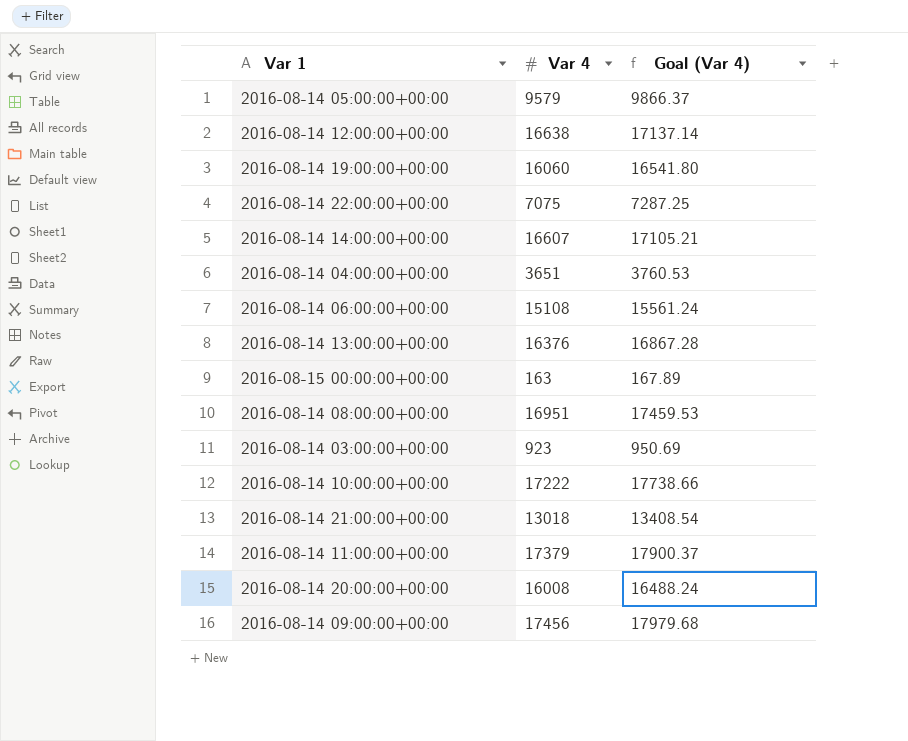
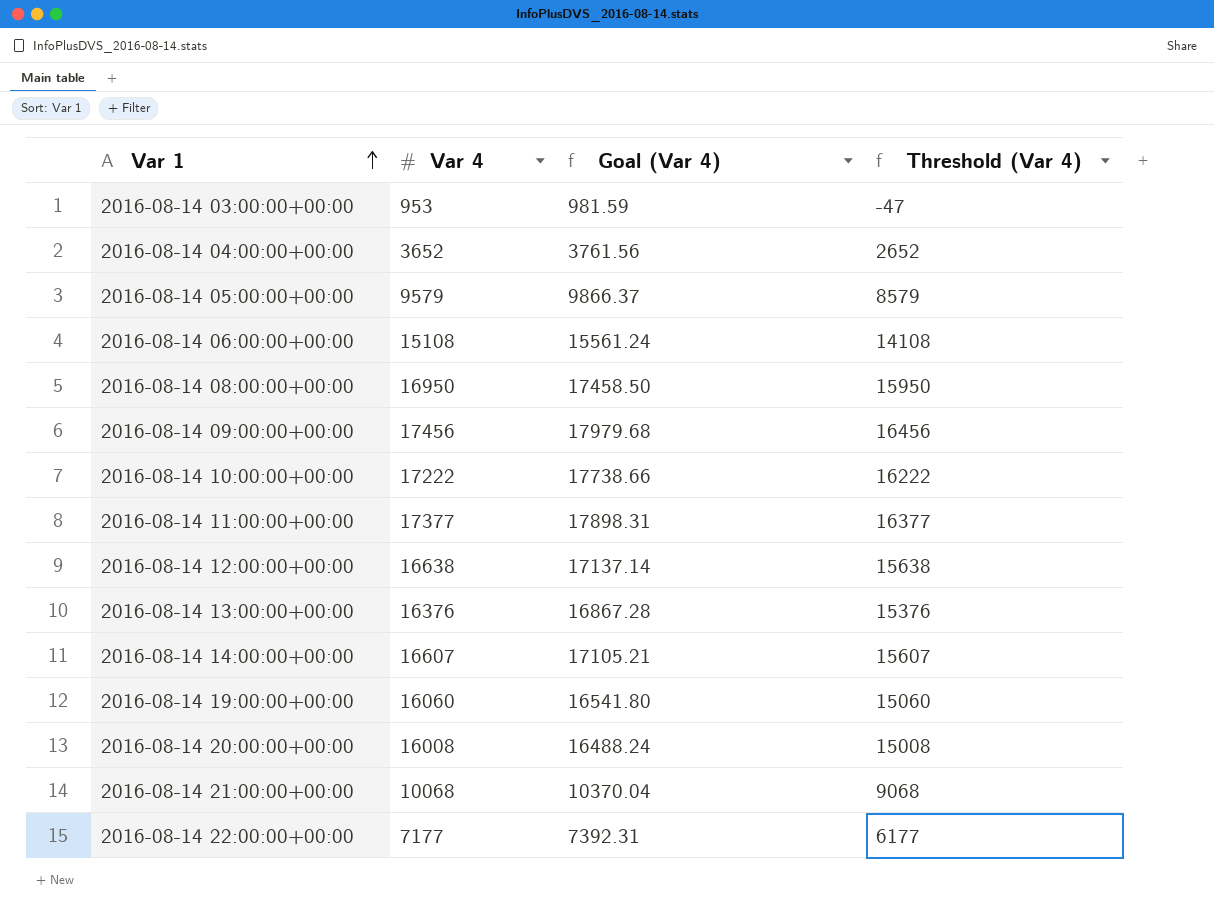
row order: none -> Var 1 ascending
column Threshold (Var 4) | formula: none -> [Var 4] - 1000
row 2016-08-15 00:00:00+00:00: 163 | 167.89 -> none
2016-08-14 03:00:00+00:00 | Var 4: 923 -> 953
2016-08-14 03:00:00+00:00 | Goal (Var 4): 950.69 -> 981.59
2016-08-14 04:00:00+00:00 | Var 4: 3651 -> 3652
2016-08-14 04:00:00+00:00 | Goal (Var 4): 3760.53 -> 3761.56
2016-08-14 08:00:00+00:00 | Var 4: 16951 -> 16950
2016-08-14 08:00:00+00:00 | Goal (Var 4): 17459.53 -> 17458.50
2016-08-14 11:00:00+00:00 | Var 4: 17379 -> 17377
2016-08-14 11:00:00+00:00 | Goal (Var 4): 17900.37 -> 17898.31
2016-08-14 21:00:00+00:00 | Var 4: 13018 -> 10068
2016-08-14 21:00:00+00:00 | Goal (Var 4): 13408.54 -> 10370.04
2016-08-14 22:00:00+00:00 | Var 4: 7075 -> 7177
2016-08-14 22:00:00+00:00 | Goal (Var 4): 7287.25 -> 7392.31

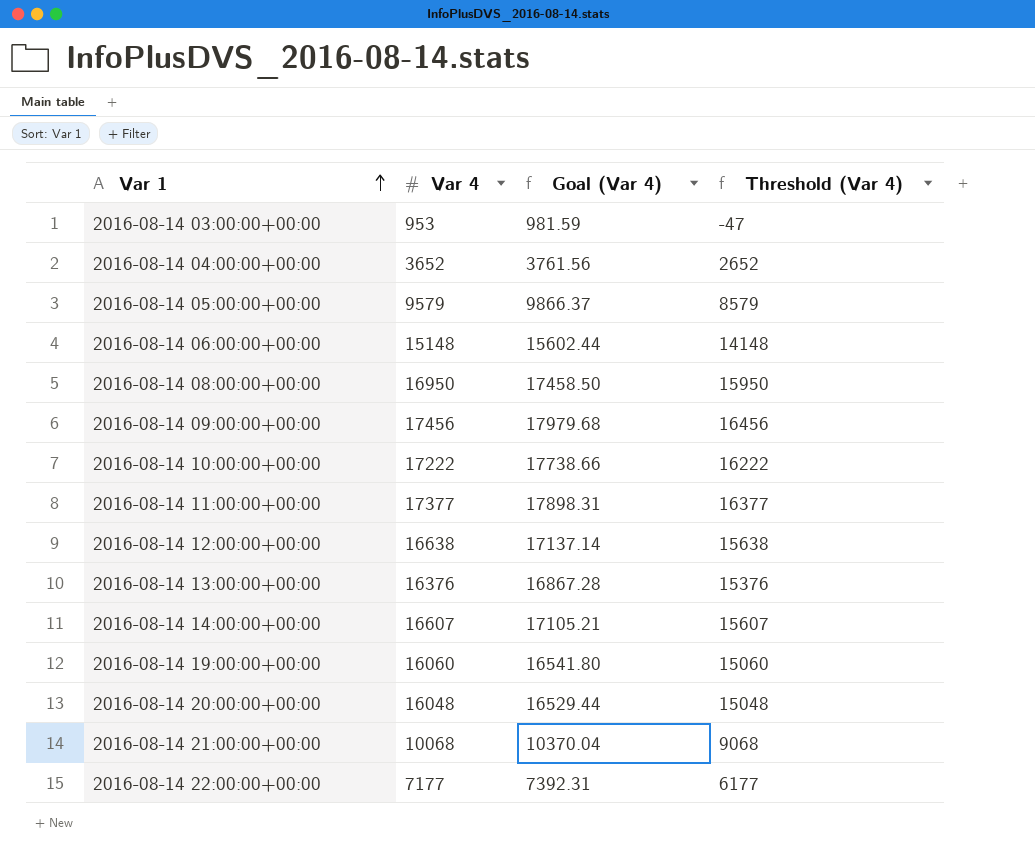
2016-08-14 06:00:00+00:00 | Var 4: 15108 -> 15148
2016-08-14 06:00:00+00:00 | Goal (Var 4): 15561.24 -> 15602.44
2016-08-14 06:00:00+00:00 | Threshold (Var 4): 14108 -> 14148
2016-08-14 20:00:00+00:00 | Var 4: 16008 -> 16048
2016-08-14 20:00:00+00:00 | Goal (Var 4): 16488.24 -> 16529.44
2016-08-14 20:00:00+00:00 | Threshold (Var 4): 15008 -> 15048

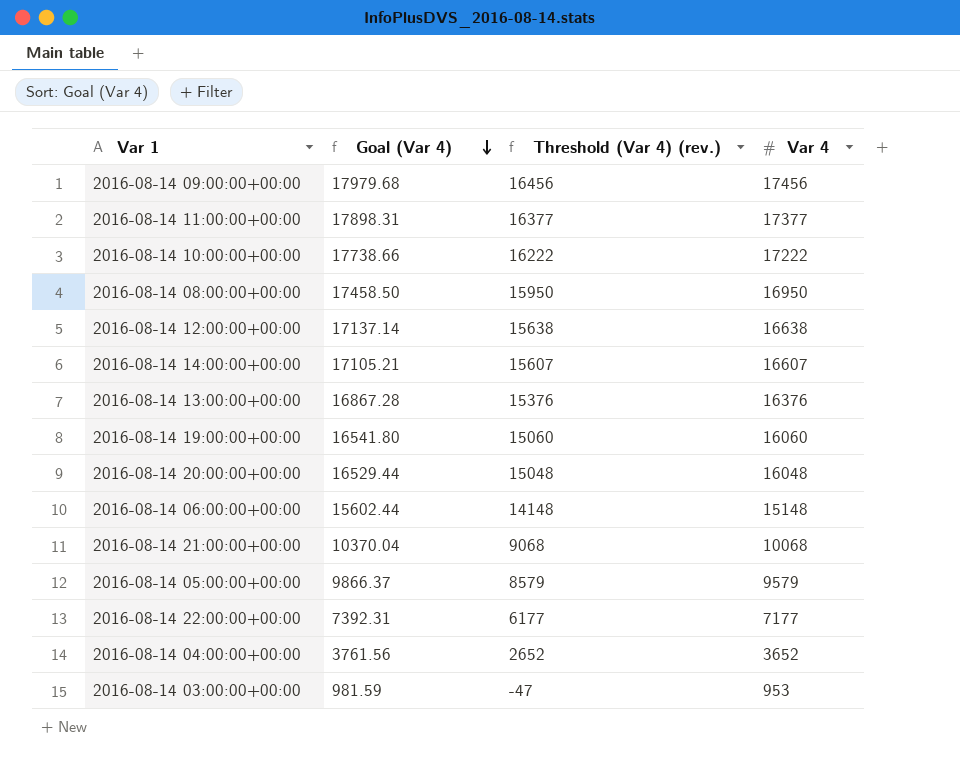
row order: Var 1 ascending -> Goal (Var 4) descending
column name: Threshold (Var 4) -> Threshold (Var 4) (rev.)
column Var 4 | position: 2 -> 4

